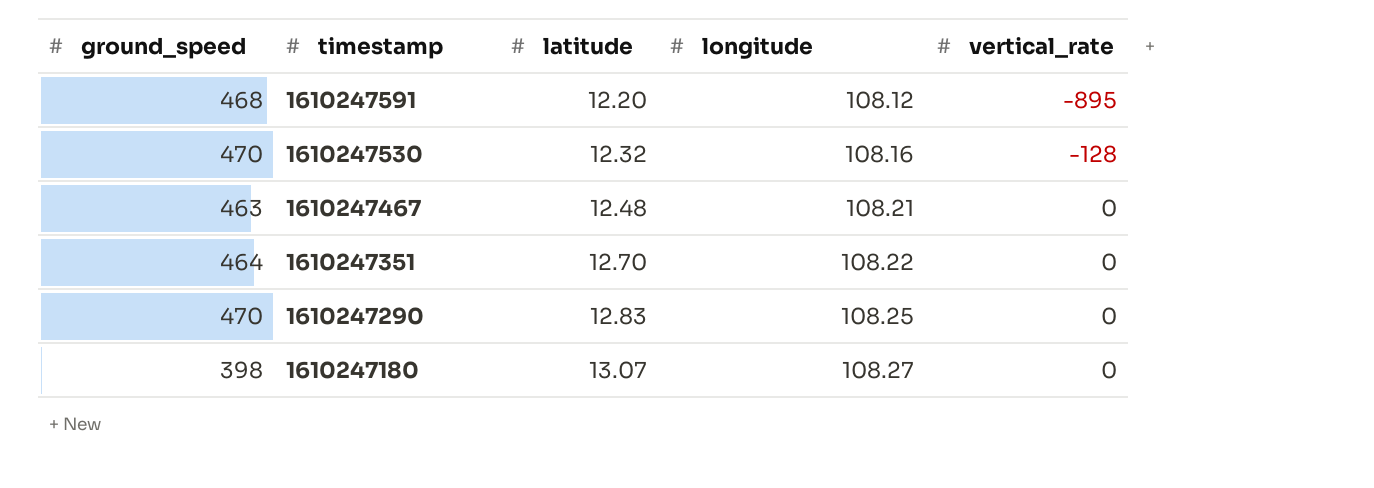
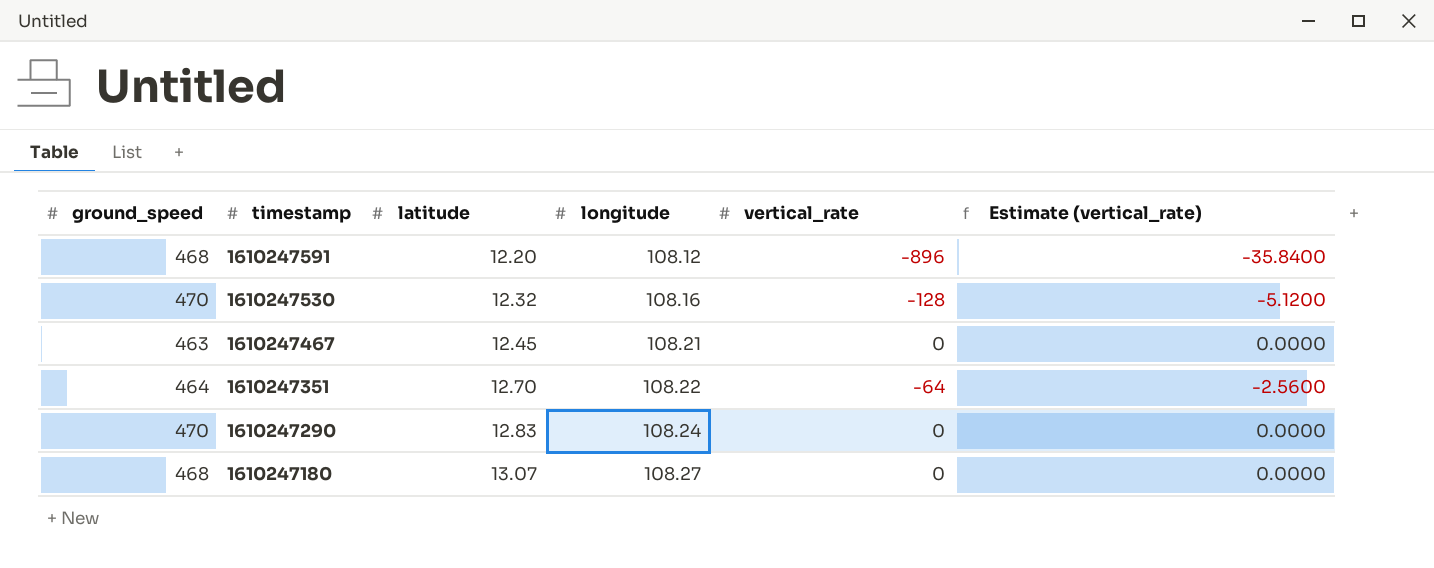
column Estimate (vertical_rate) | formula: none -> [vertical_rate] * 0.04
1610247591 | vertical_rate: -895 -> -896
1610247467 | latitude: 12.48 -> 12.45
1610247351 | vertical_rate: 0 -> -64
1610247290 | longitude: 108.25 -> 108.24
1610247180 | ground_speed: 398 -> 468

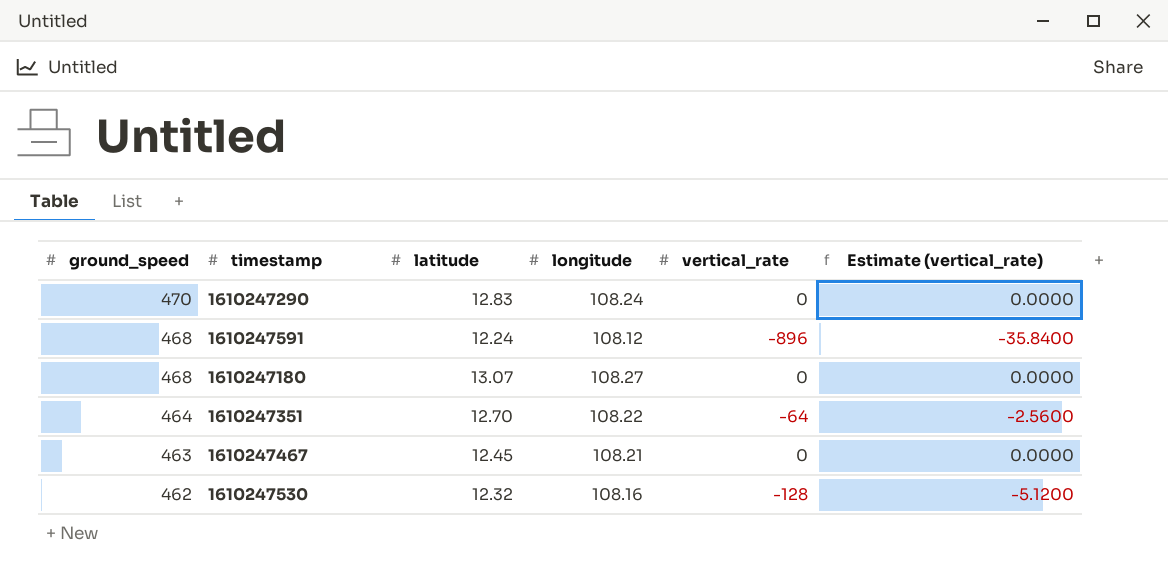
row order: timestamp descending -> ground_speed descending
1610247591 | latitude: 12.20 -> 12.24
1610247530 | ground_speed: 470 -> 462

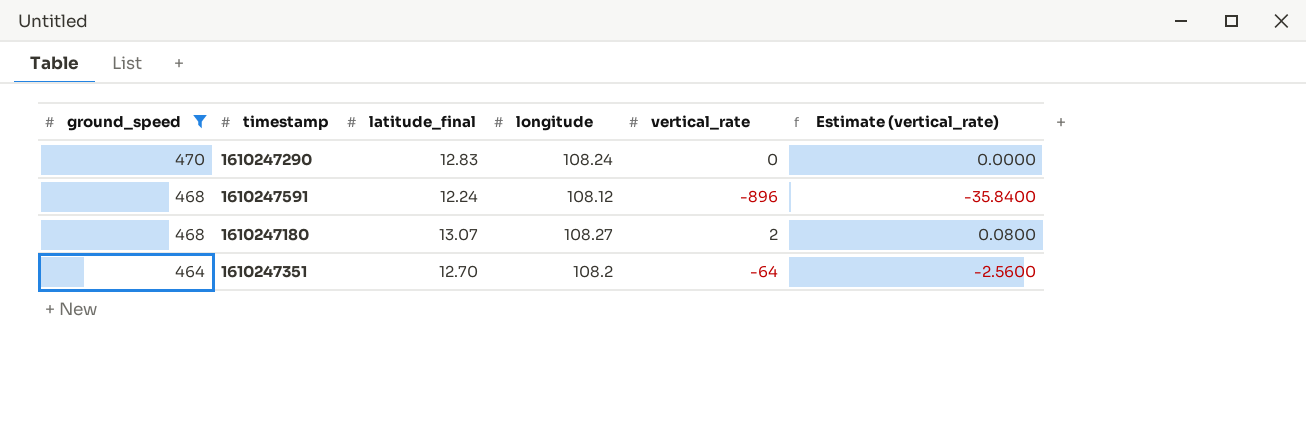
filter: none -> ground_speed >= 464
column name: latitude -> latitude_final
1610247180 | vertical_rate: 0 -> 2
1610247180 | Estimate (vertical_rate): 0.0000 -> 0.0800
1610247351 | longitude: 108.22 -> 108.2

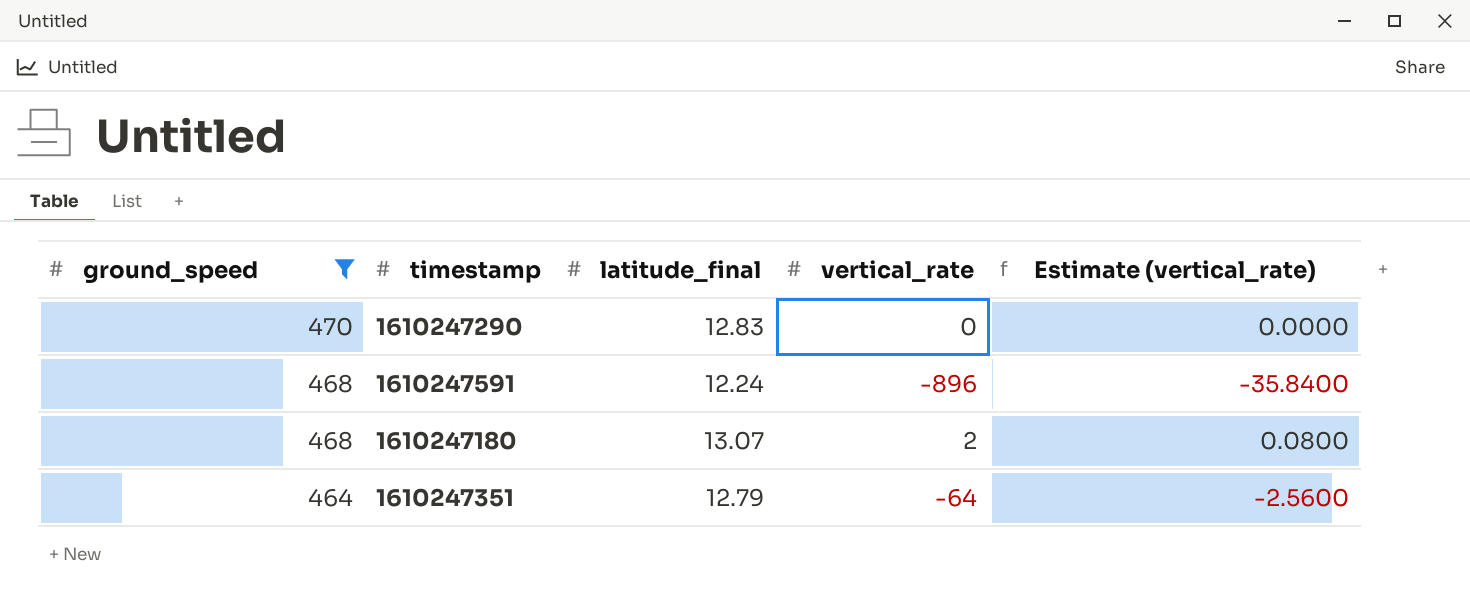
column longitude | position: 4 -> none
1610247351 | latitude_final: 12.70 -> 12.79

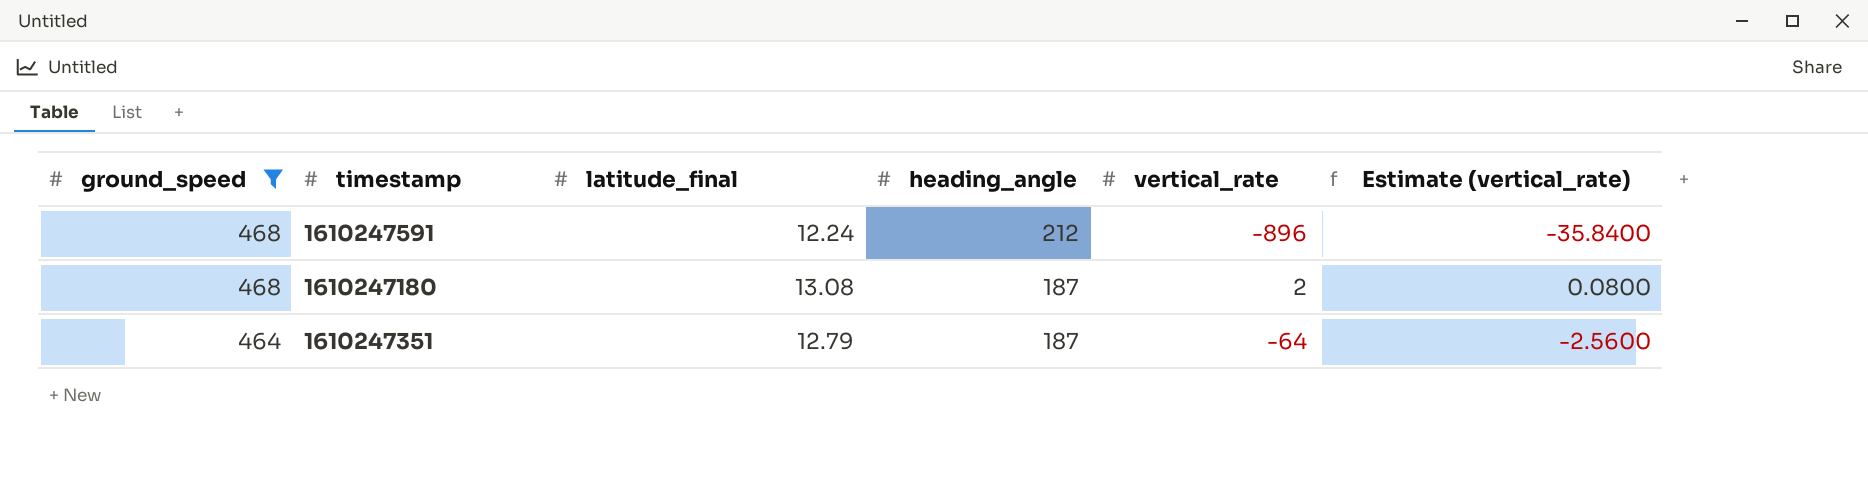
column heading_angle | position: none -> 4
row 1610247290: 470 | 12.83 | 0 | 0.0000 -> none
1610247180 | latitude_final: 13.07 -> 13.08

